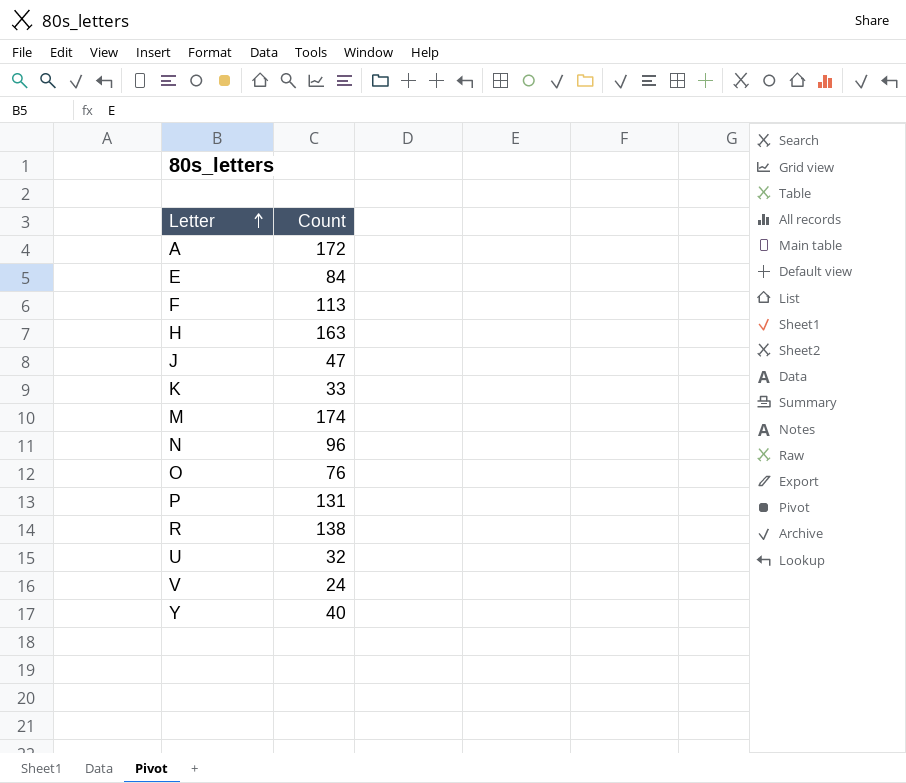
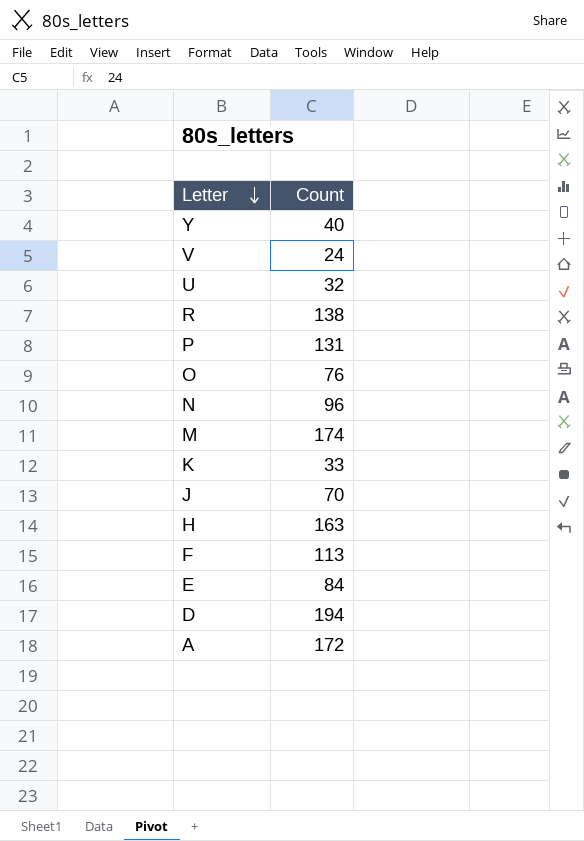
row order: Letter ascending -> Letter descending
J | Count: 47 -> 70
row D: none -> 194

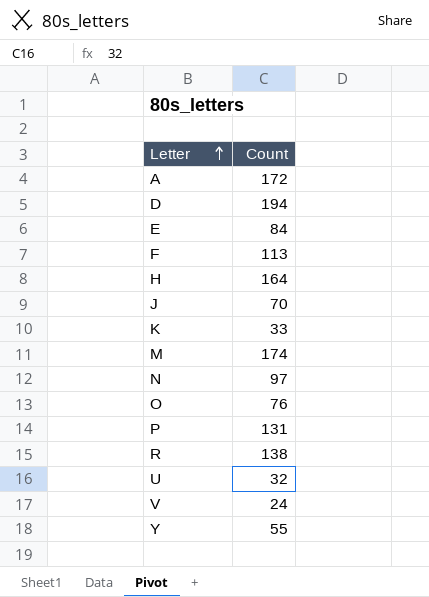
row order: Letter descending -> Letter ascending
H | Count: 163 -> 164
N | Count: 96 -> 97
Y | Count: 40 -> 55

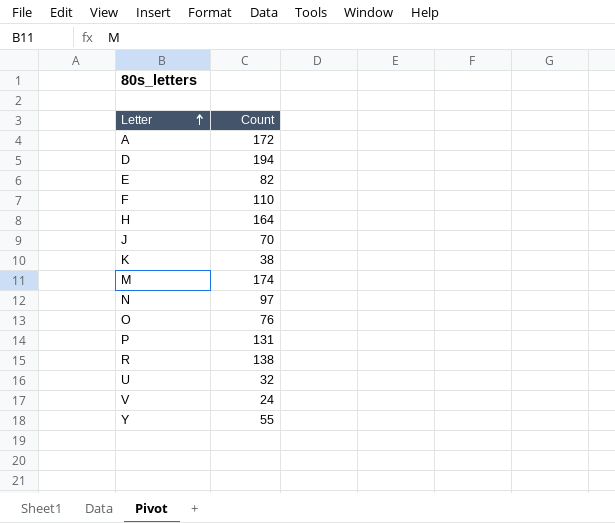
E | Count: 84 -> 82
F | Count: 113 -> 110
K | Count: 33 -> 38

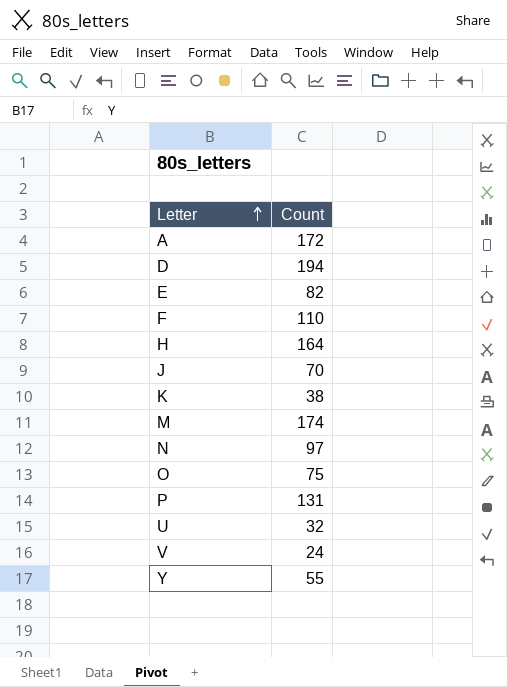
row R: 138 -> none
O | Count: 76 -> 75

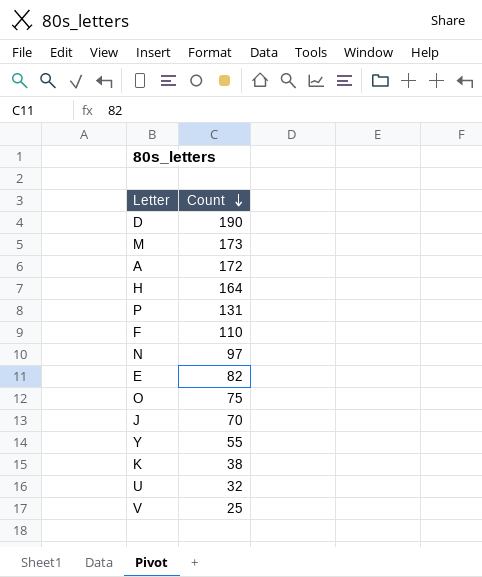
row order: Letter ascending -> Count descending
D | Count: 194 -> 190
M | Count: 174 -> 173
V | Count: 24 -> 25

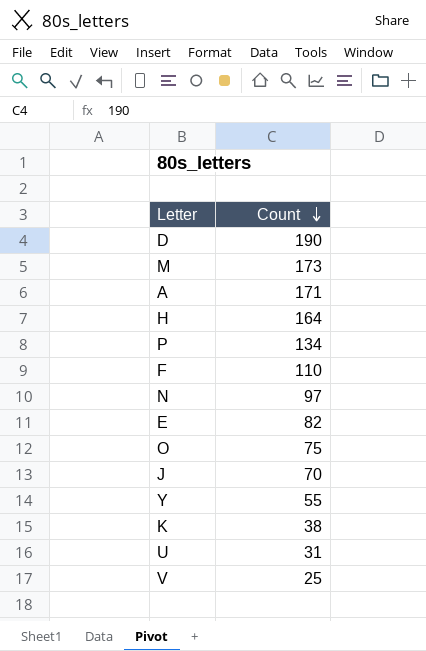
A | Count: 172 -> 171
P | Count: 131 -> 134
U | Count: 32 -> 31

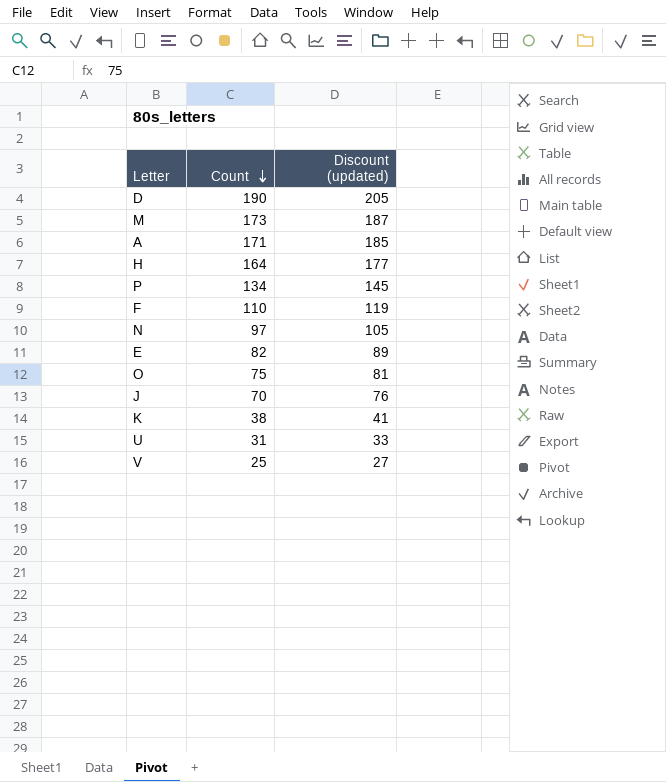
column Discount (updated) | formula: none -> [Count] * 1.08
row Y: 55 -> none

